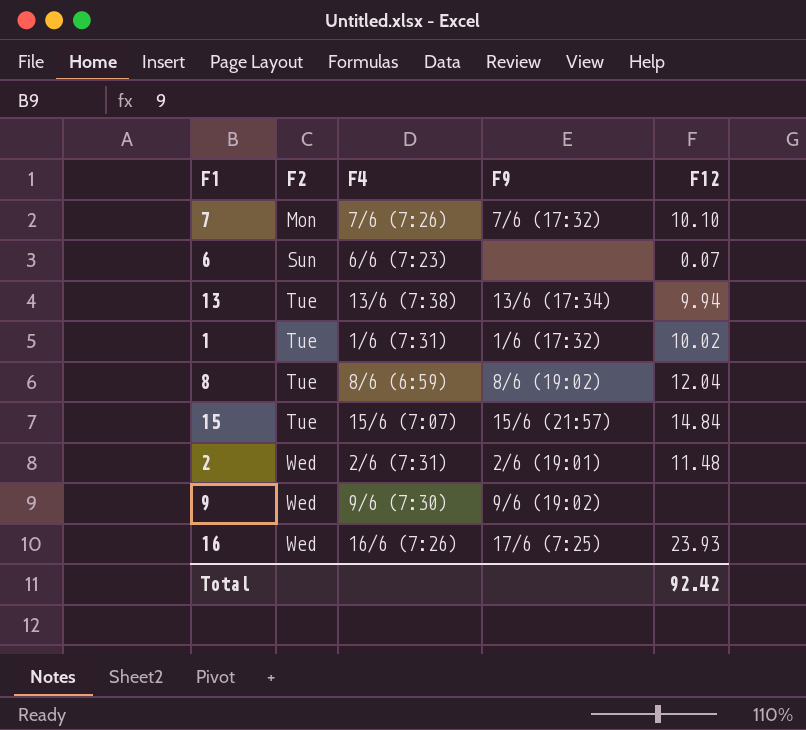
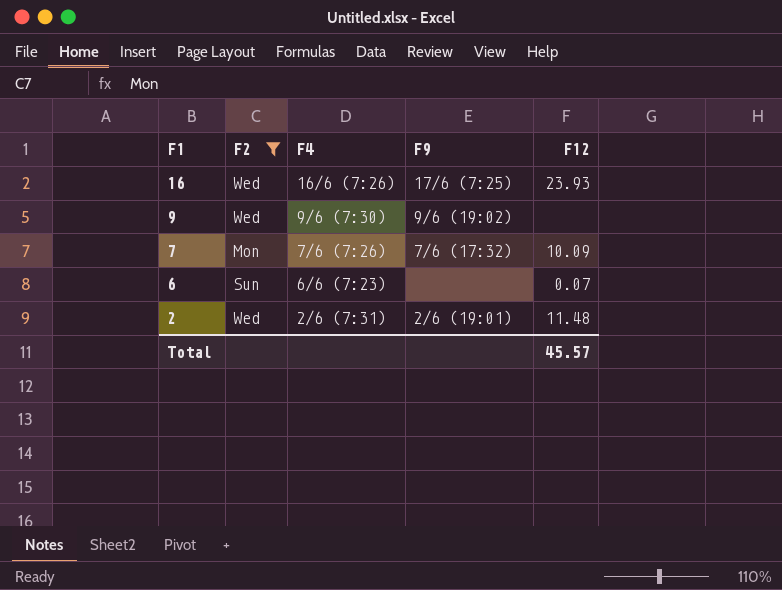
filter: none -> F2 != Tue
row order: F2 ascending -> F1 descending
7 | F12: 10.10 -> 10.09
Total | F12: 92.42 -> 45.57

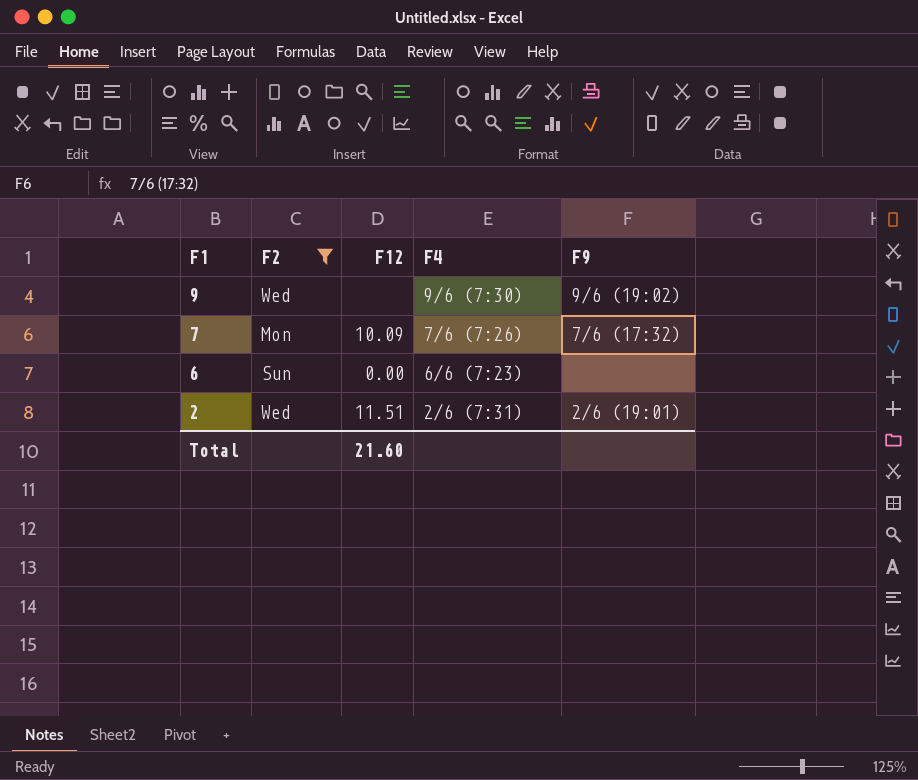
column F12 | position: 5 -> 3
row 16: Wed | 16/6 (7:26) | 17/6 (7:25) | 23.93 -> none
6 | F12: 0.07 -> 0.00
2 | F12: 11.48 -> 11.51
Total | F12: 45.57 -> 21.60

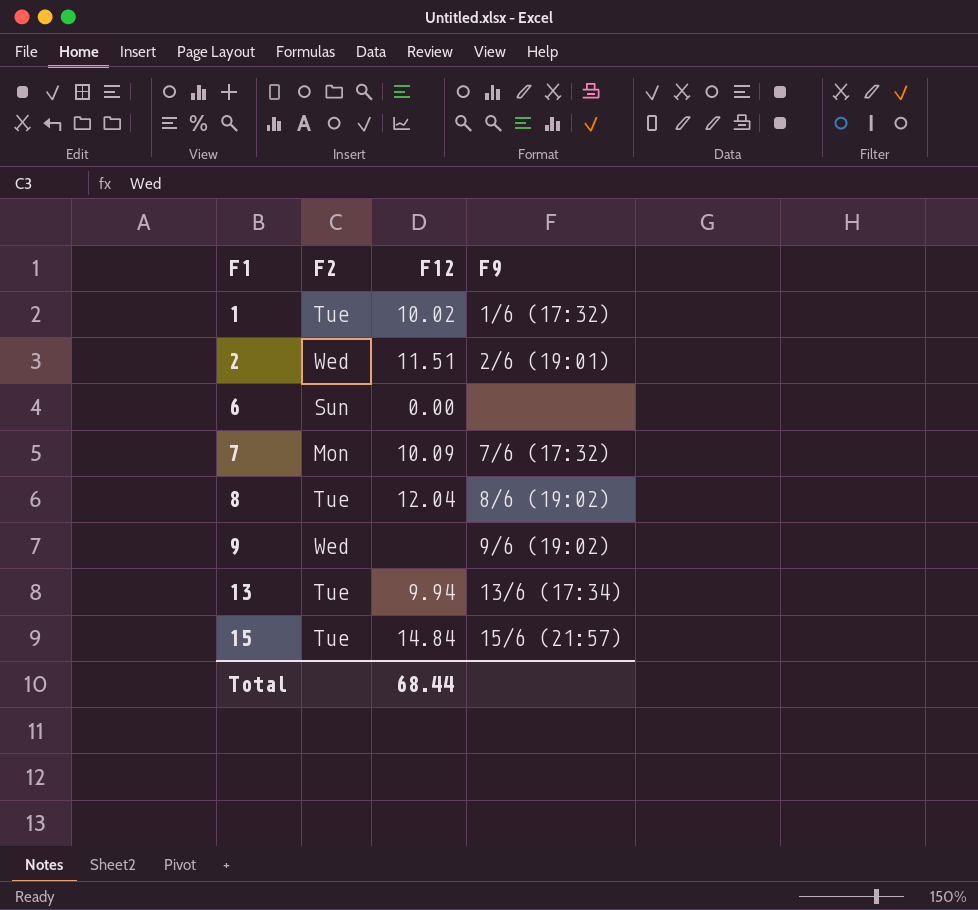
filter: F2 != Tue -> none
row order: F1 descending -> F1 ascending
column F4 | position: 4 -> none
Total | F12: 21.60 -> 68.44

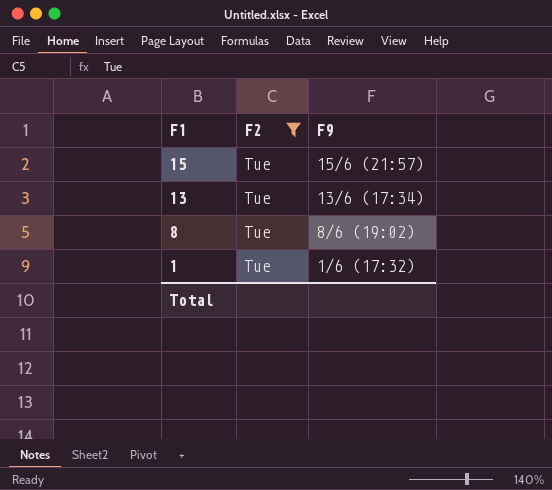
filter: none -> F2 = Tue
row order: F1 ascending -> F1 descending
column F12 | position: 3 -> none

